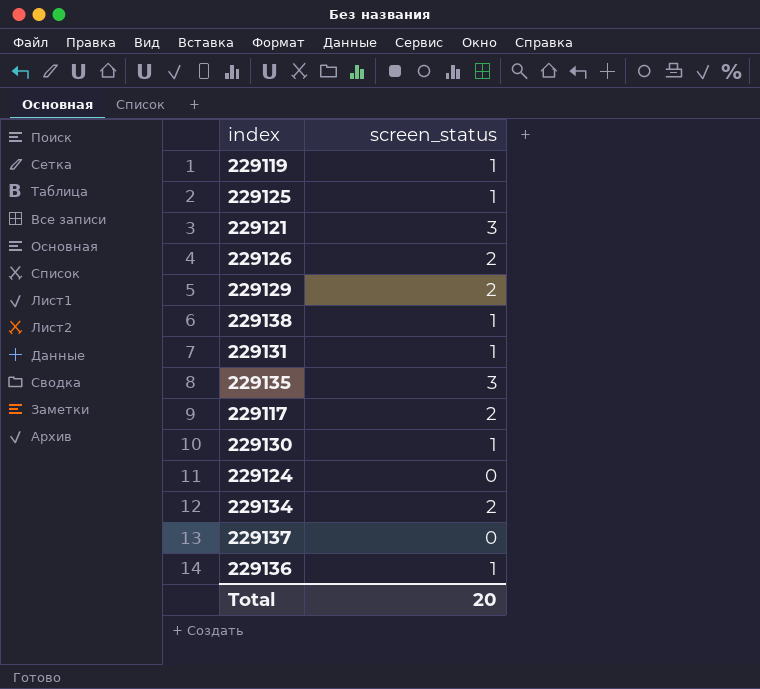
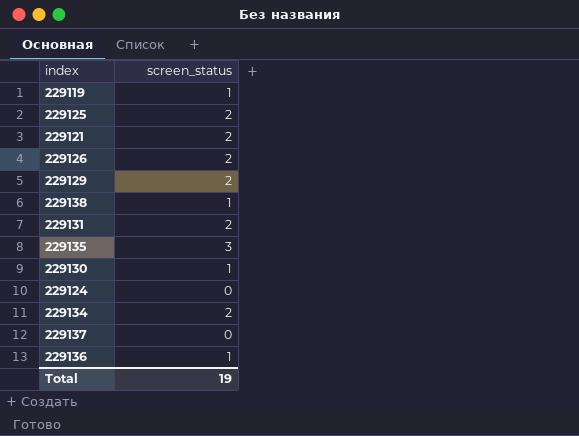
row 229117: 2 -> none
229125 | screen_status: 1 -> 2
229121 | screen_status: 3 -> 2
229131 | screen_status: 1 -> 2
Total | screen_status: 20 -> 19

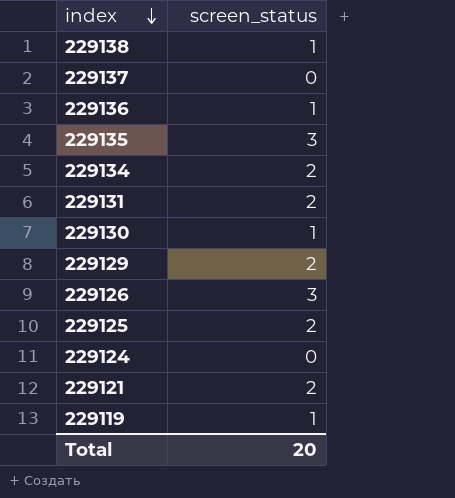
row order: none -> index descending
229126 | screen_status: 2 -> 3
Total | screen_status: 19 -> 20

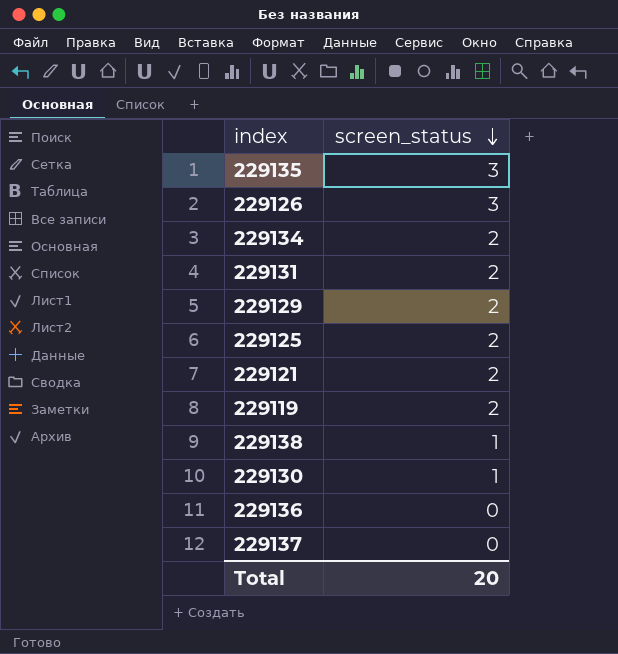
row order: index descending -> screen_status descending
row 229124: 0 -> none
229119 | screen_status: 1 -> 2
229136 | screen_status: 1 -> 0

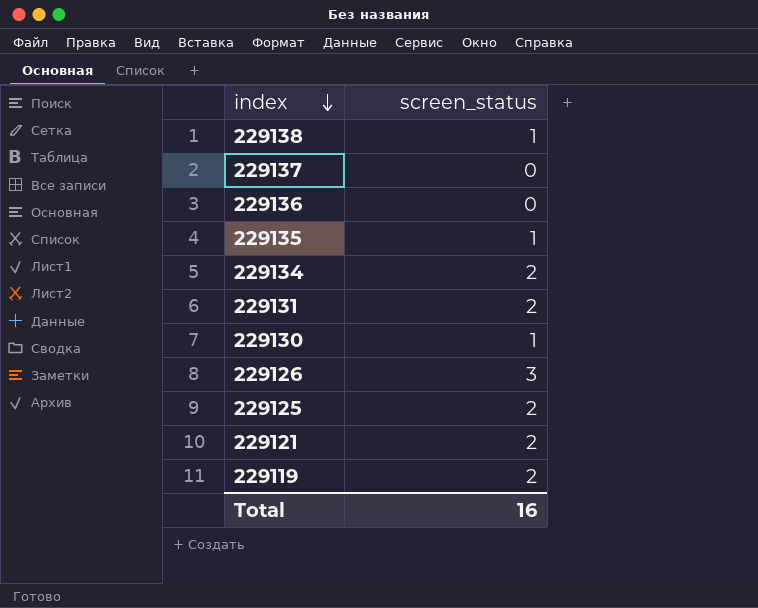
row order: screen_status descending -> index descending
row 229129: 2 -> none
229135 | screen_status: 3 -> 1
Total | screen_status: 20 -> 16

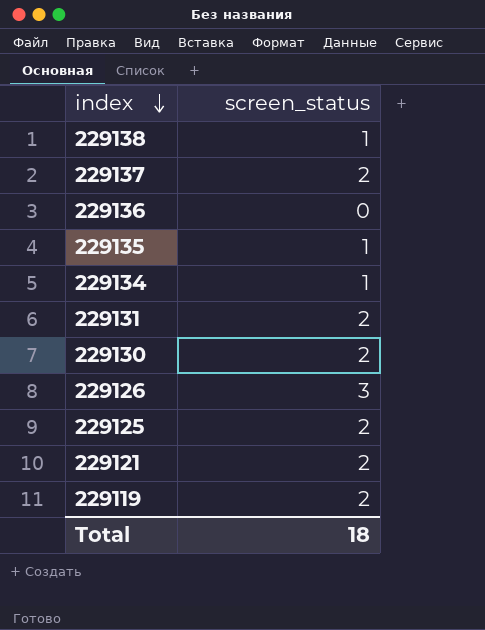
229137 | screen_status: 0 -> 2
229134 | screen_status: 2 -> 1
229130 | screen_status: 1 -> 2
Total | screen_status: 16 -> 18

